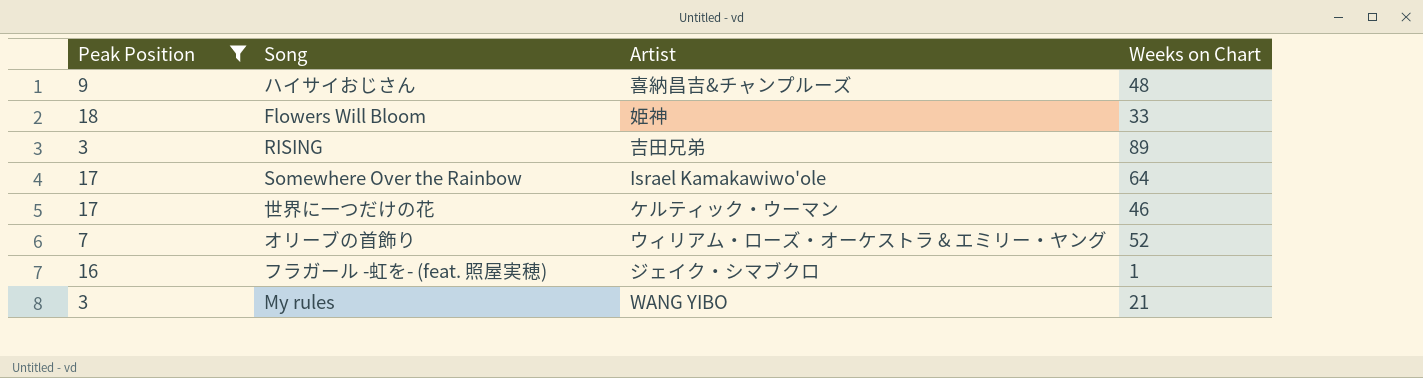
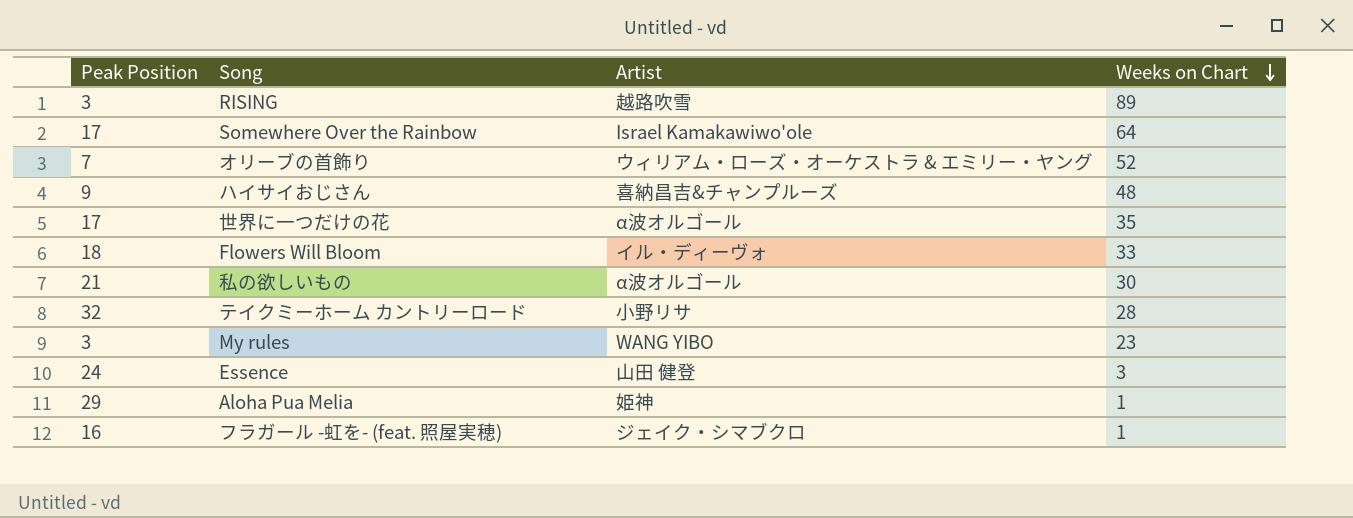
filter: Peak Position <= 18 -> none
row order: none -> Weeks on Chart descending
RISING | Artist: 吉田兄弟 -> 越路吹雪
世界に一つだけの花 | Artist: ケルティック・ウーマン -> α波オルゴール
世界に一つだけの花 | Weeks on Chart: 46 -> 35
Flowers Will Bloom | Artist: 姫神 -> イル・ディーヴォ
My rules | Weeks on Chart: 21 -> 23

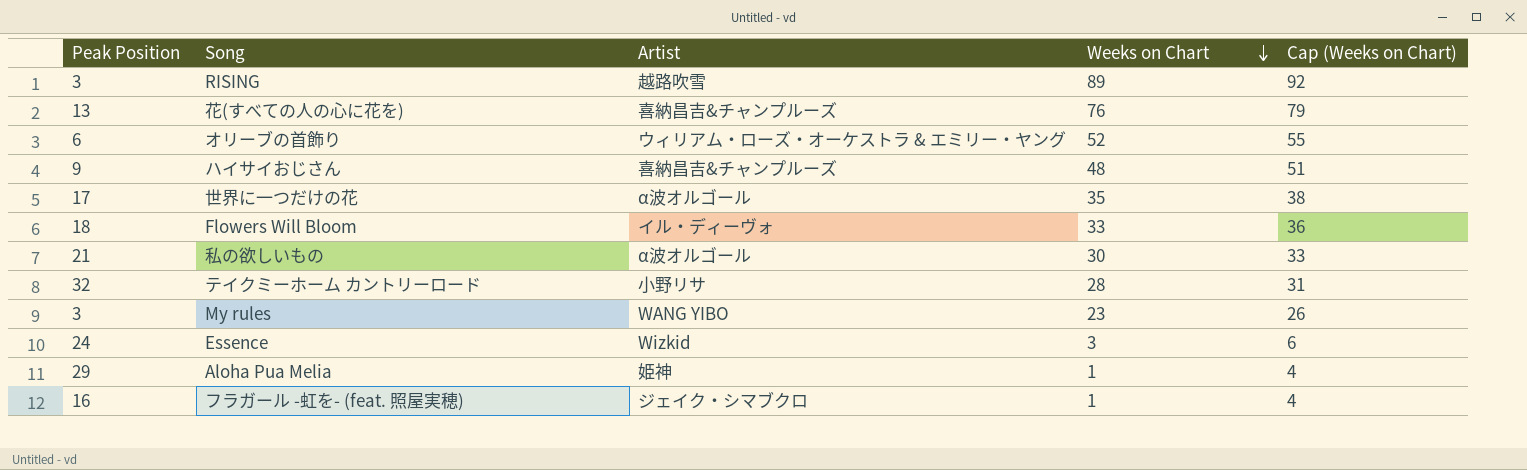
column Cap (Weeks on Chart) | formula: none -> [Weeks on Chart] + 3
row Somewhere Over the Rainbow: 17 | Israel Kamakawiwo'ole | 64 -> none
row 花(すべての人の心に花を): none -> 13 | 喜納昌吉&チャンプルーズ | 76 | 79
オリーブの首飾り | Peak Position: 7 -> 6
Essence | Artist: 山田 健登 -> Wizkid

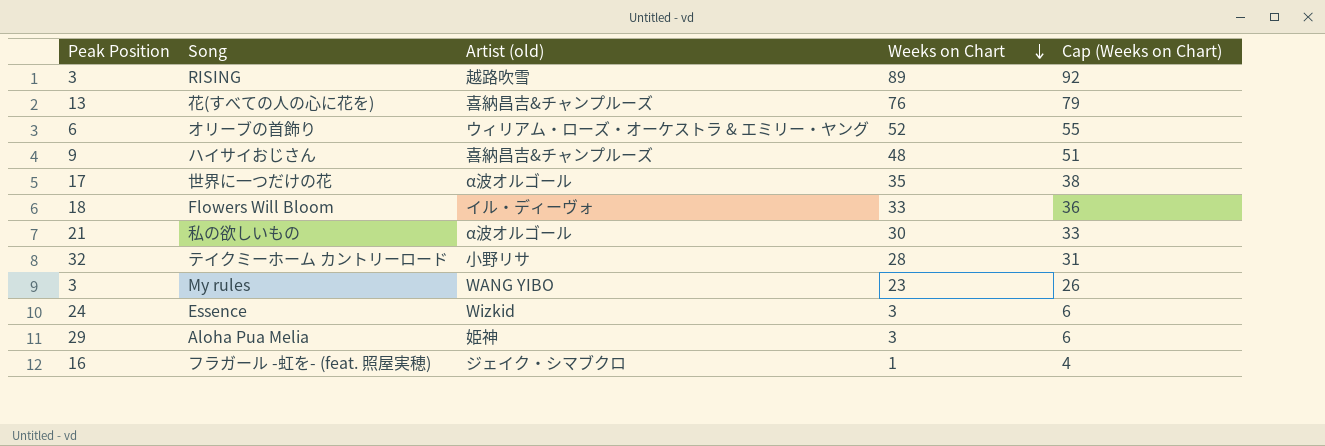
column name: Artist -> Artist (old)
Aloha Pua Melia | Weeks on Chart: 1 -> 3
Aloha Pua Melia | Cap (Weeks on Chart): 4 -> 6

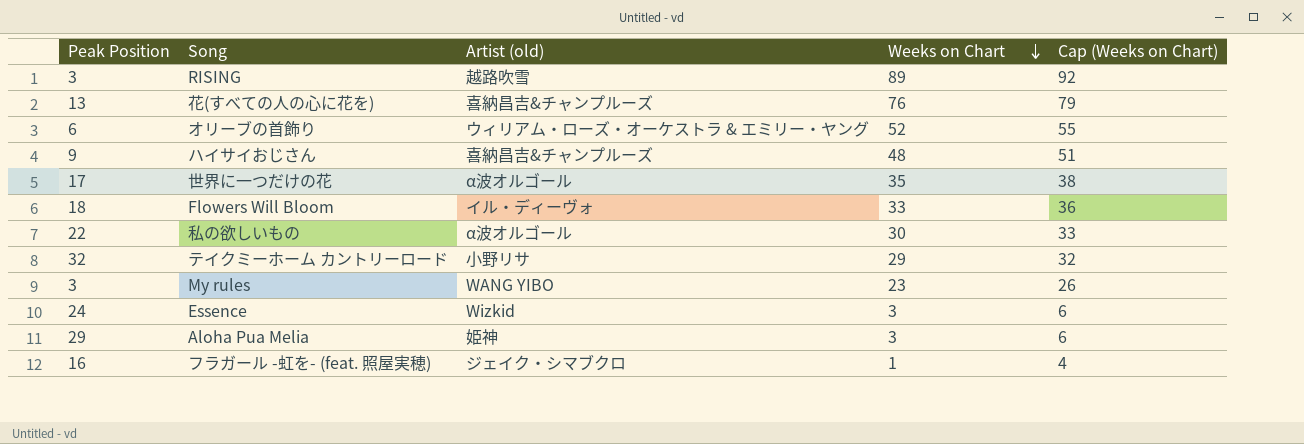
私の欲しいもの | Peak Position: 21 -> 22
テイクミーホーム カントリーロード | Weeks on Chart: 28 -> 29
テイクミーホーム カントリーロード | Cap (Weeks on Chart): 31 -> 32

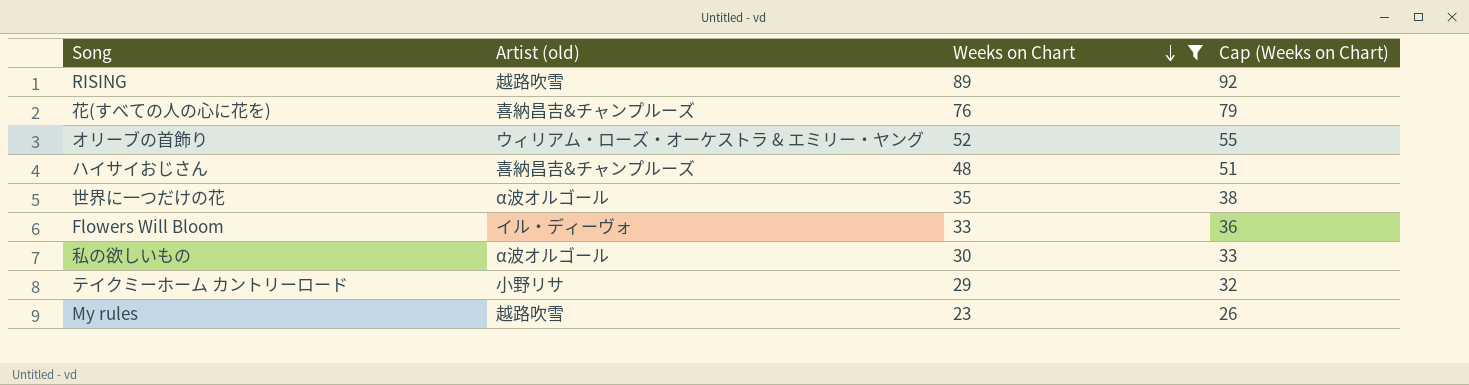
filter: none -> Weeks on Chart >= 23
column Peak Position | position: 1 -> none
My rules | Artist (old): WANG YIBO -> 越路吹雪

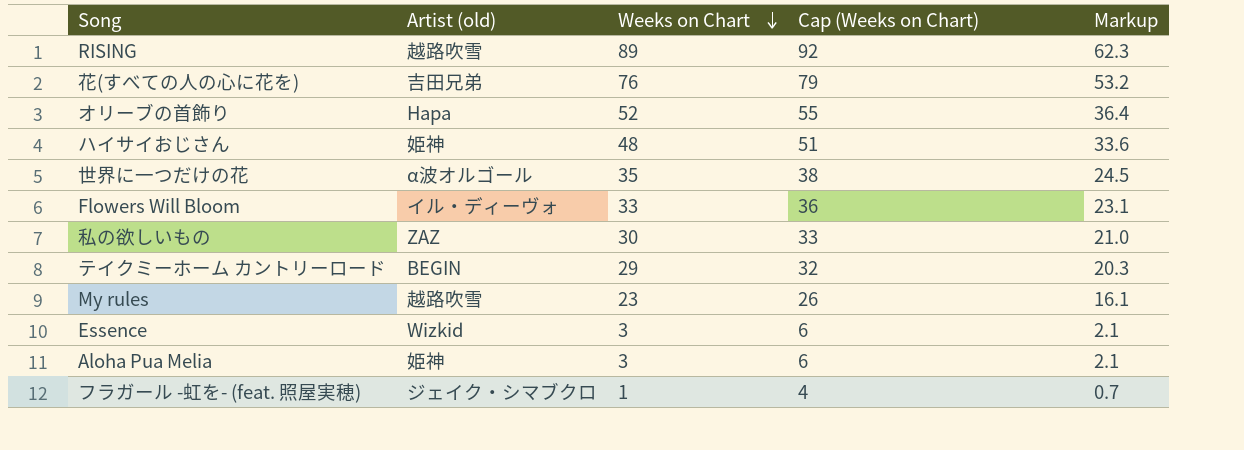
filter: Weeks on Chart >= 23 -> none
column Markup | formula: none -> [Weeks on Chart] * 0.7
花(すべての人の心に花を) | Artist (old): 喜納昌吉&チャンプルーズ -> 吉田兄弟
オリーブの首飾り | Artist (old): ウィリアム・ローズ・オーケストラ & エミリー・ヤング -> Hapa
ハイサイおじさん | Artist (old): 喜納昌吉&チャンプルーズ -> 姫神
私の欲しいもの | Artist (old): α波オルゴール -> ZAZ
テイクミーホーム カントリーロード | Artist (old): 小野リサ -> BEGIN

